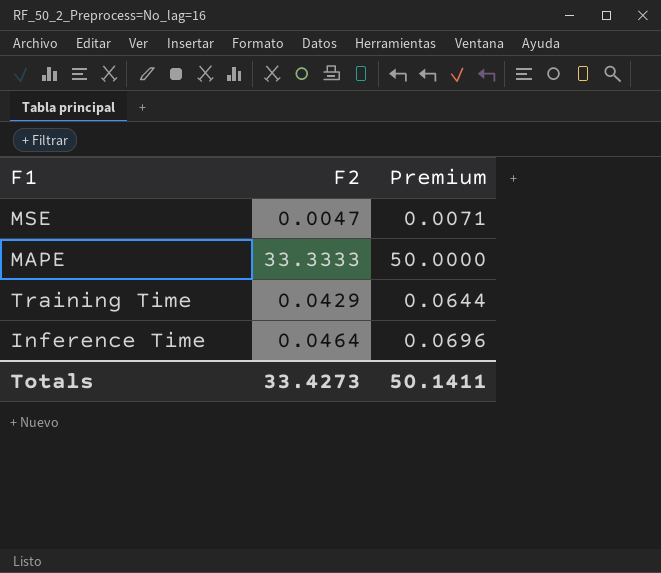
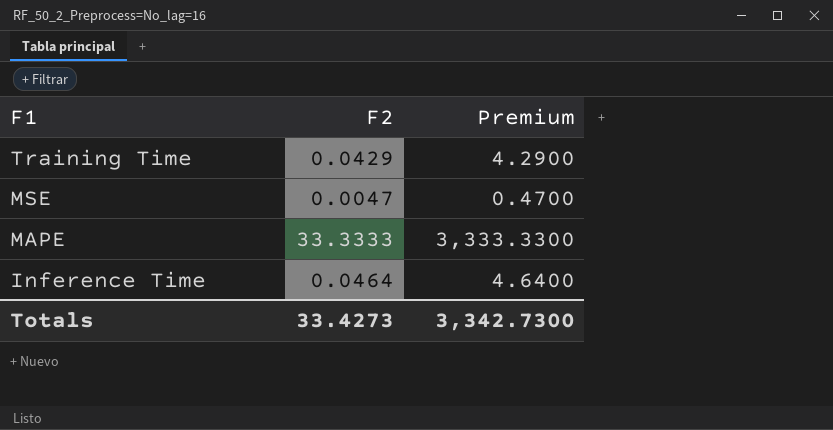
row order: none -> F1 descending
column Premium | formula: [F2] * 1.5 -> [F2] * 100
Totals | Premium: 50.1411 -> 3,342.7300

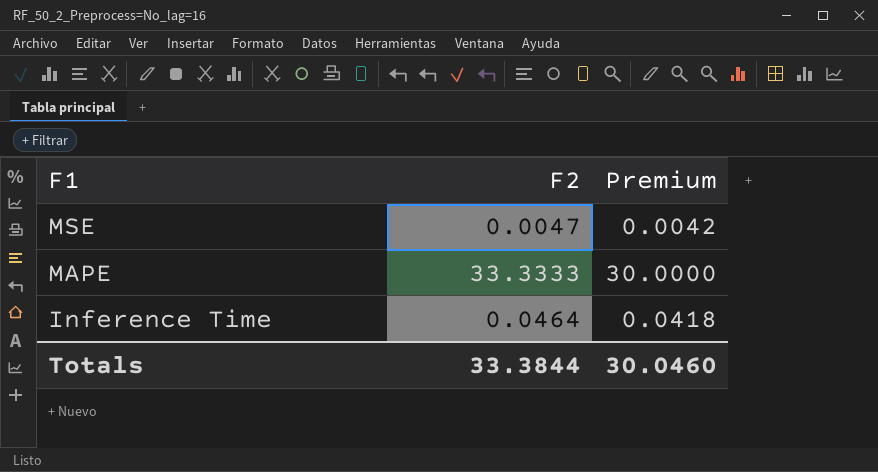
column Premium | formula: [F2] * 100 -> [F2] * 0.9
row Training Time: 0.0429 | 4.2900 -> none
Totals | F2: 33.4273 -> 33.3844
Totals | Premium: 3,342.7300 -> 30.0460

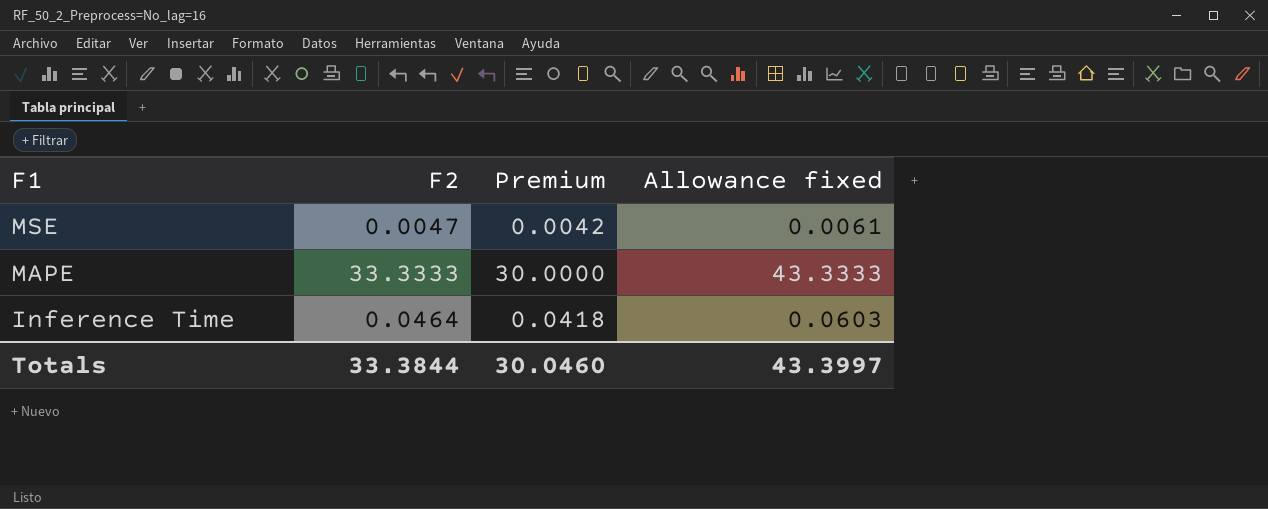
column Allowance fixed | formula: none -> [F2] * 1.3

